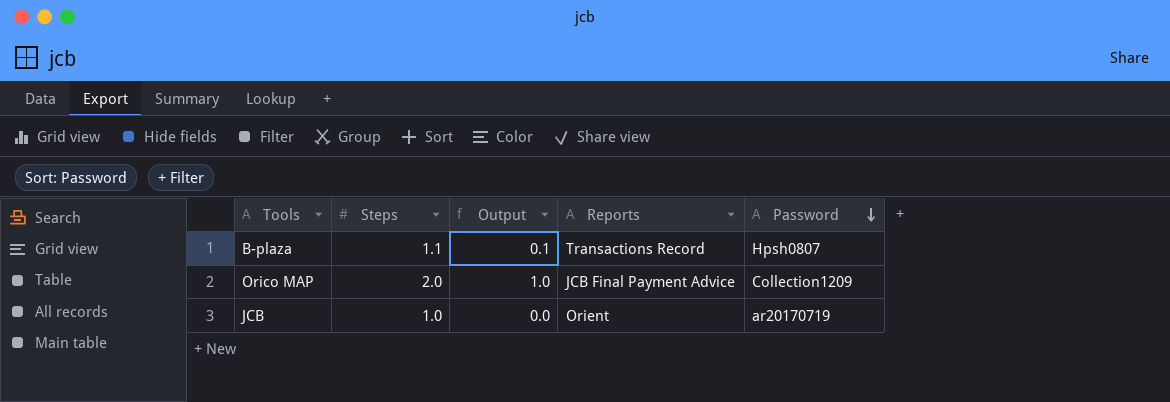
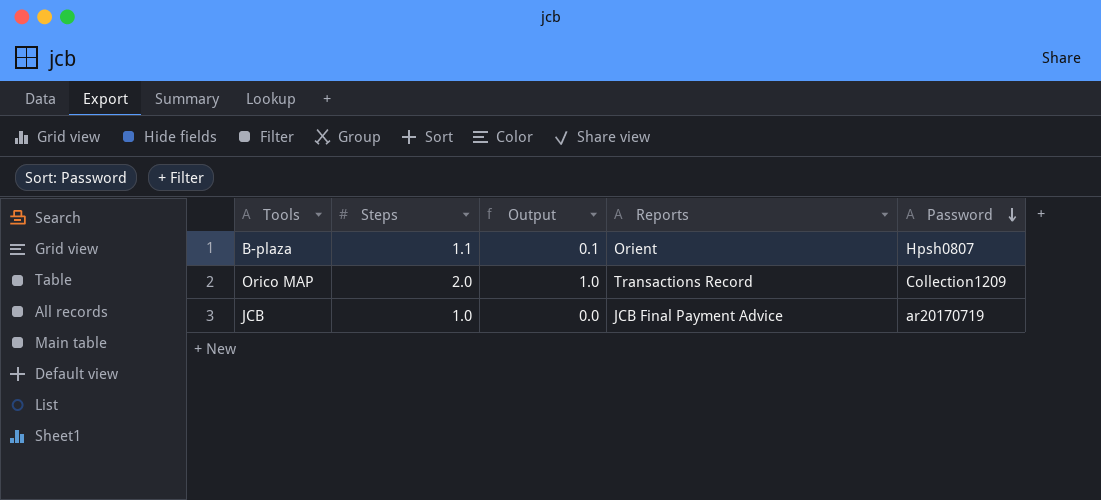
B-plaza | Reports: Transactions Record -> Orient
Orico MAP | Reports: JCB Final Payment Advice -> Transactions Record
JCB | Reports: Orient -> JCB Final Payment Advice

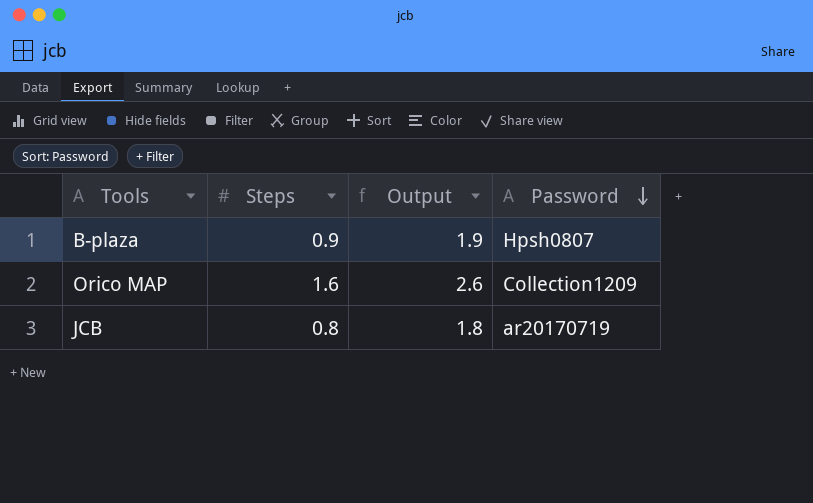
column Reports | position: 4 -> none
column Output | formula: [Steps] - 1 -> [Steps] + 1
B-plaza | Steps: 1.1 -> 0.9
Orico MAP | Steps: 2.0 -> 1.6
JCB | Steps: 1.0 -> 0.8

